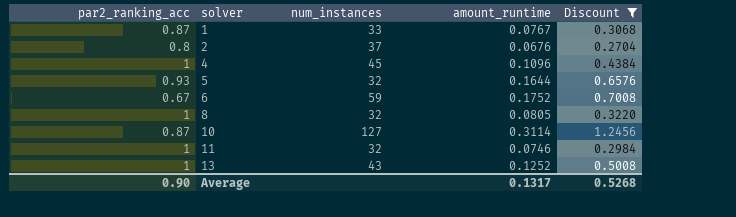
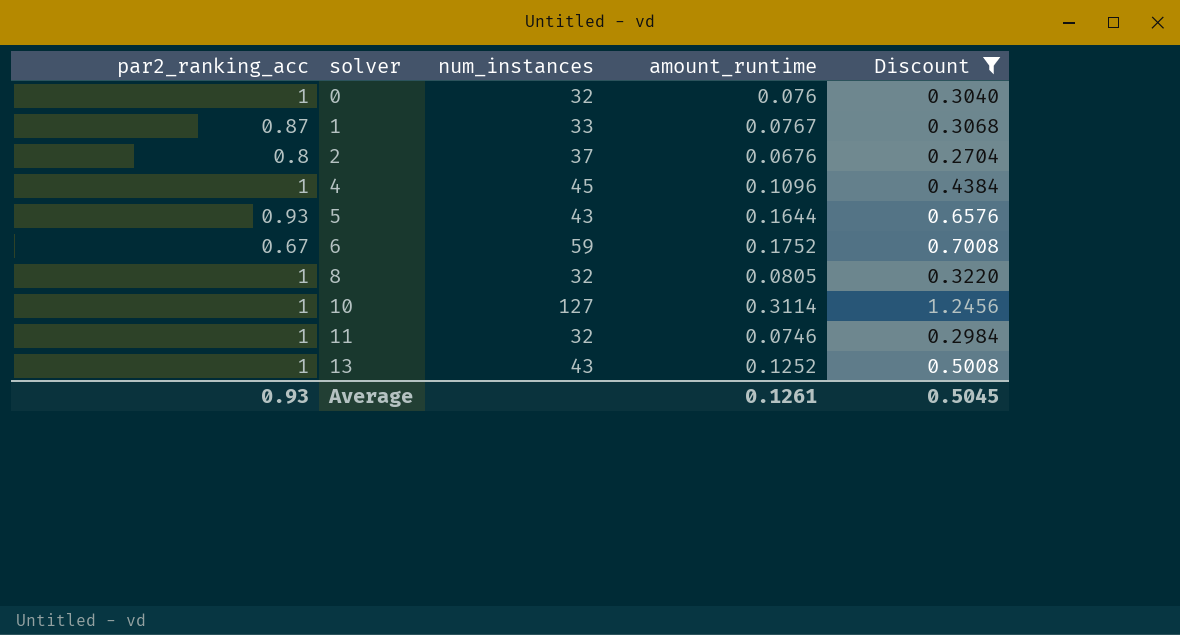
row 0: none -> 1 | 32 | 0.076 | 0.3040
5 | num_instances: 32 -> 43
10 | par2_ranking_acc: 0.87 -> 1
Average | par2_ranking_acc: 0.90 -> 0.93
Average | amount_runtime: 0.1317 -> 0.1261
Average | Discount: 0.5268 -> 0.5045

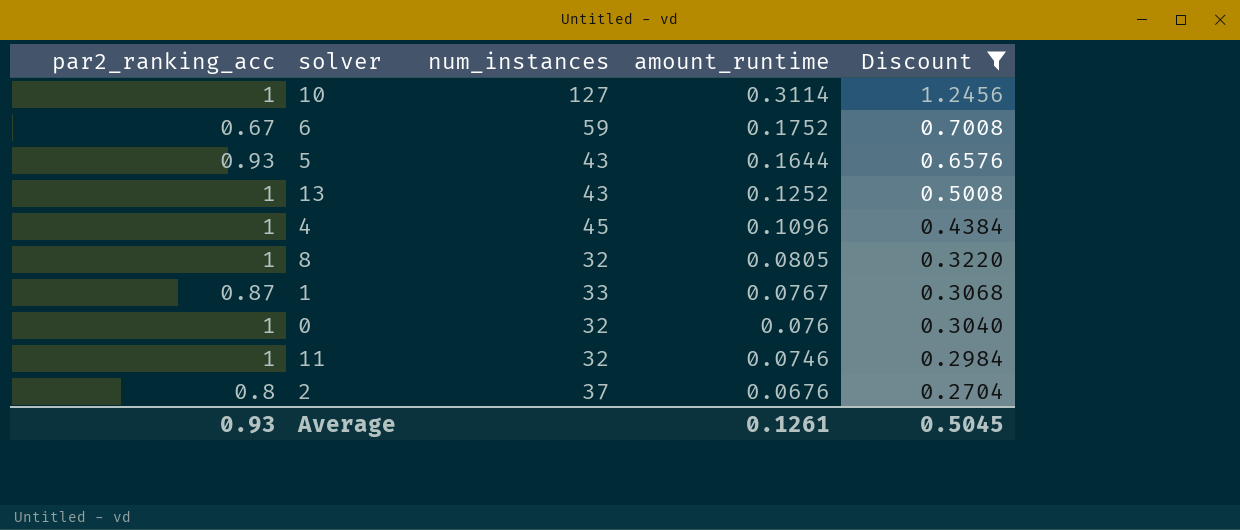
row order: solver ascending -> amount_runtime descending

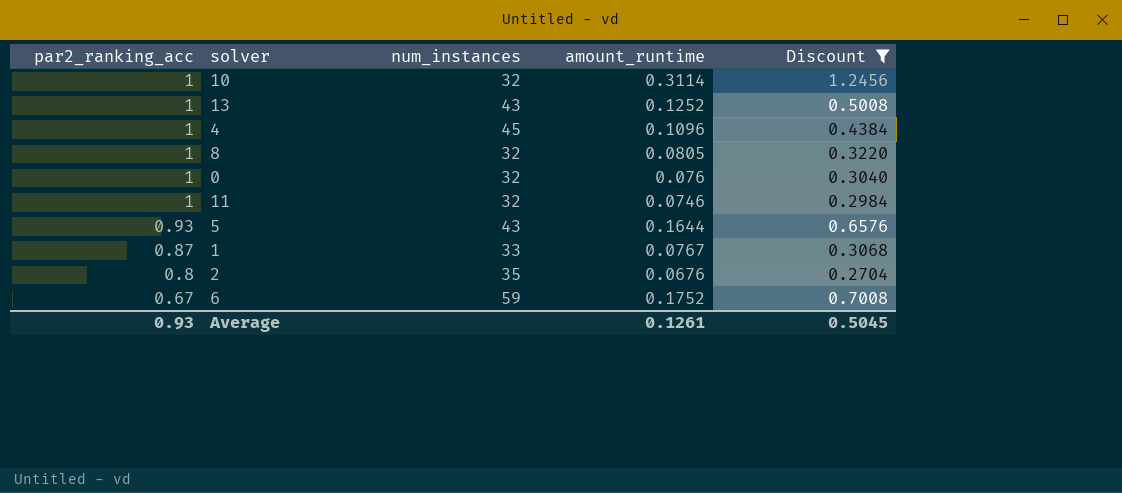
row order: amount_runtime descending -> par2_ranking_acc descending
10 | num_instances: 127 -> 32
2 | num_instances: 37 -> 35

